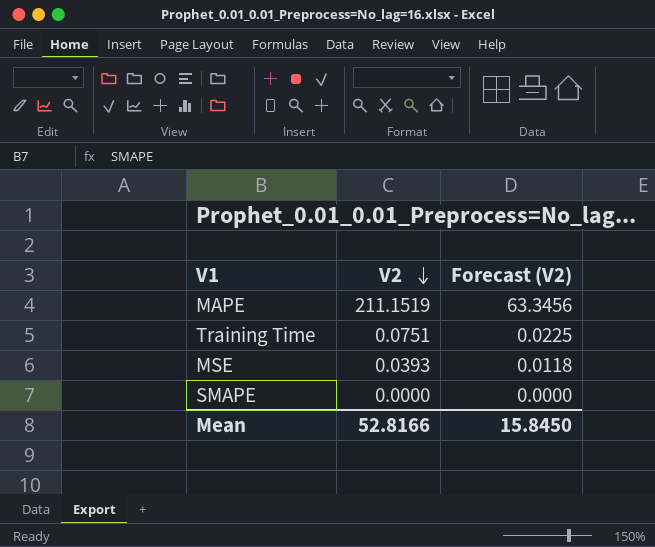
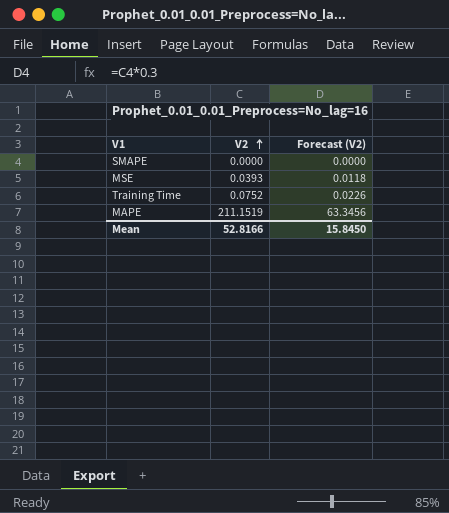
row order: V2 descending -> V2 ascending
Training Time | V2: 0.0751 -> 0.0752
Training Time | Forecast (V2): 0.0225 -> 0.0226

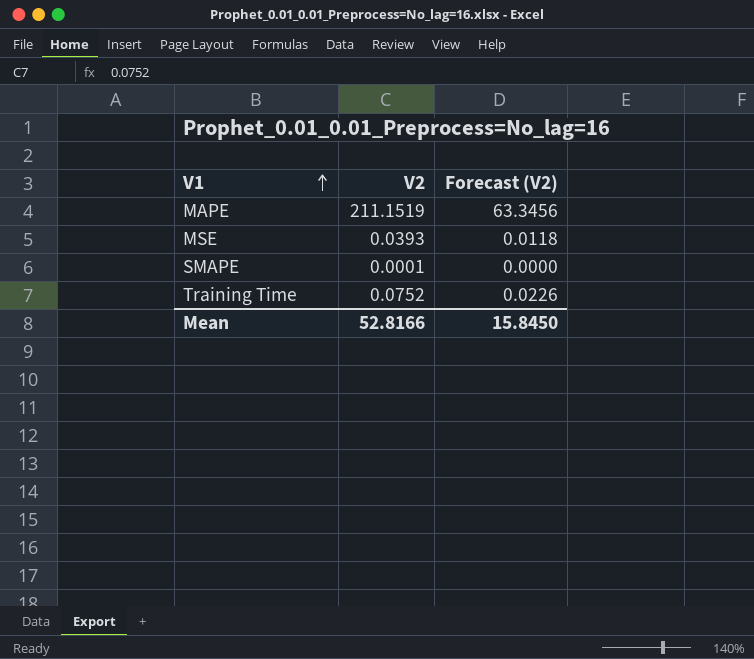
row order: V2 ascending -> V1 ascending
SMAPE | V2: 0.0000 -> 0.0001

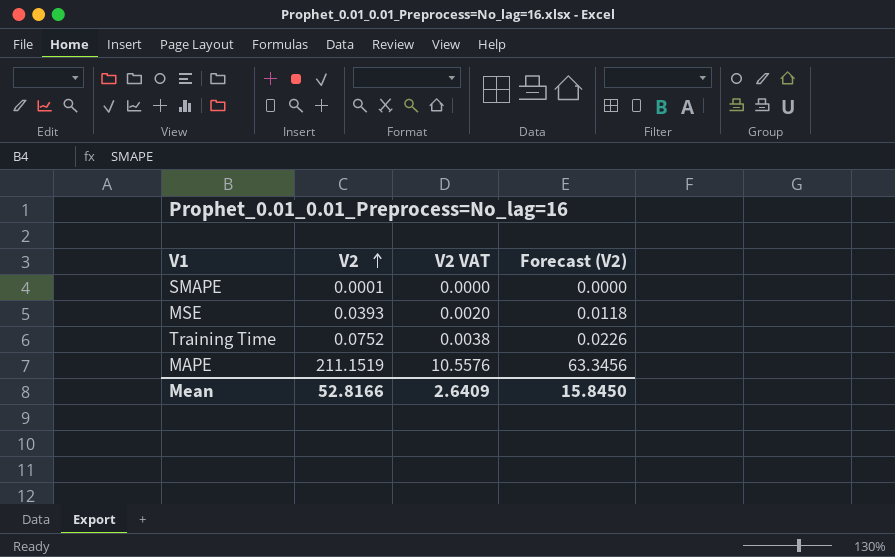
row order: V1 ascending -> V2 ascending
column V2 VAT | formula: none -> [V2] * 0.05

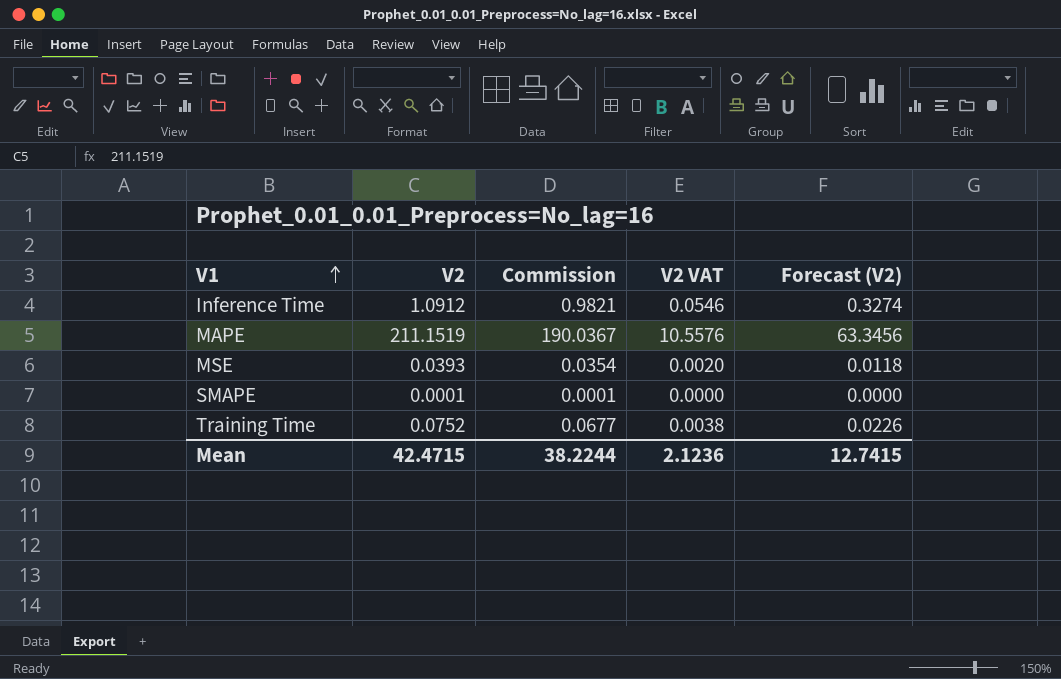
row order: V2 ascending -> V1 ascending
column Commission | formula: none -> [V2] * 0.9
row Inference Time: none -> 1.0912 | 0.9821 | 0.0546 | 0.3274
Mean | V2: 52.8166 -> 42.4715
Mean | V2 VAT: 2.6409 -> 2.1236
Mean | Forecast (V2): 15.8450 -> 12.7415

